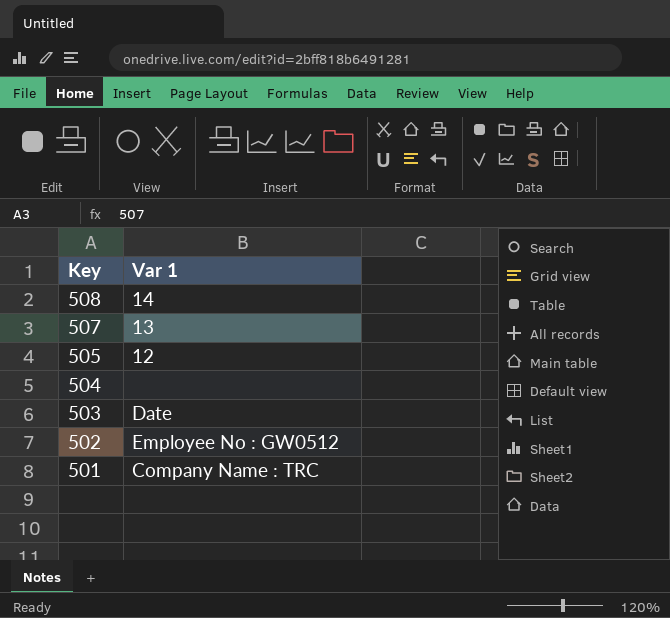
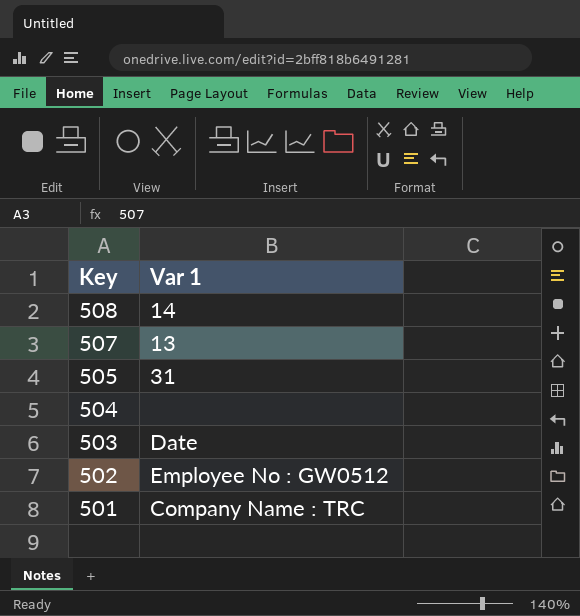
505 | Var 1: 12 -> 31

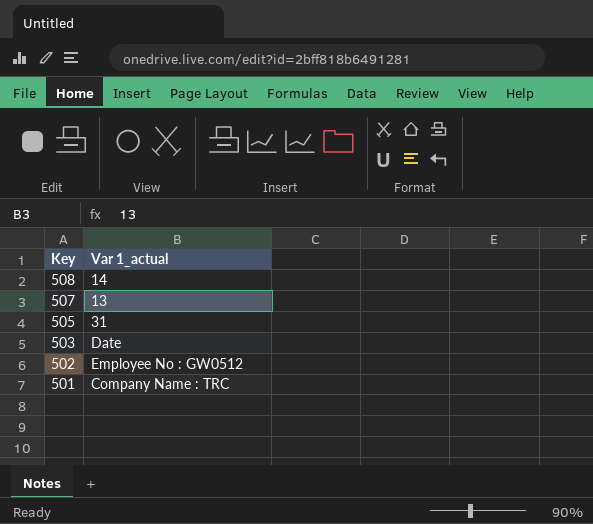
column name: Var 1 -> Var 1_actual
row 504: none -> none

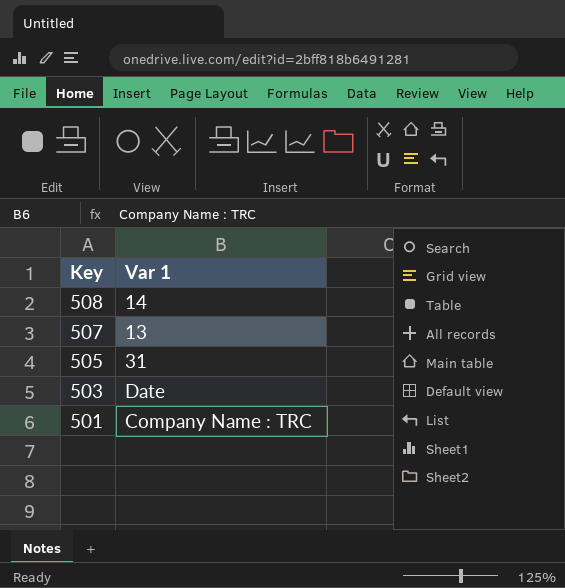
column name: Var 1_actual -> Var 1
row 502: Employee No : GW0512 -> none

